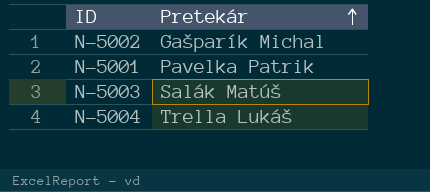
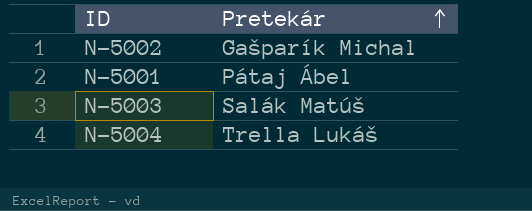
N-5001 | Pretekár: Pavelka Patrik -> Pátaj Ábel

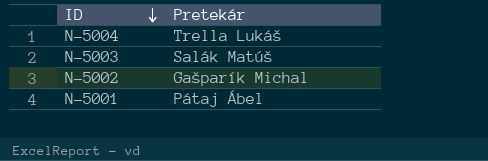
row order: Pretekár ascending -> ID descending

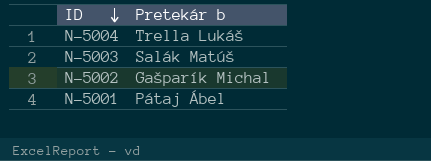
column name: Pretekár -> Pretekár b

